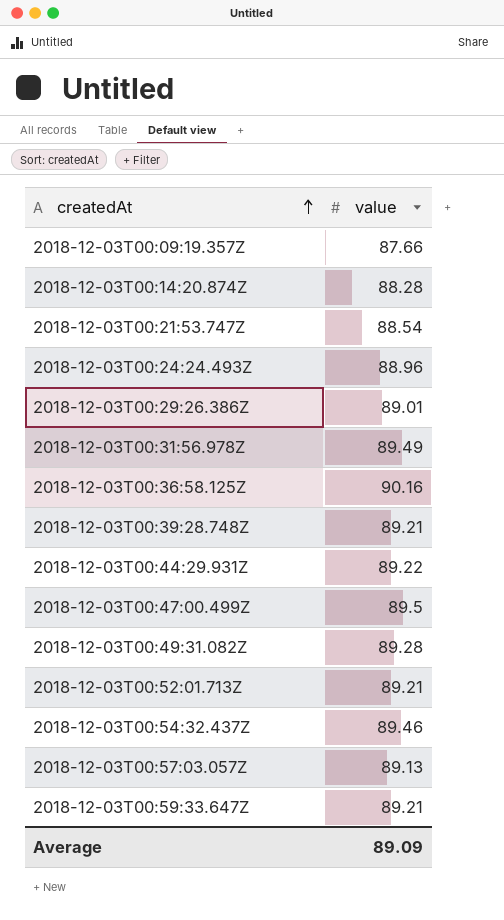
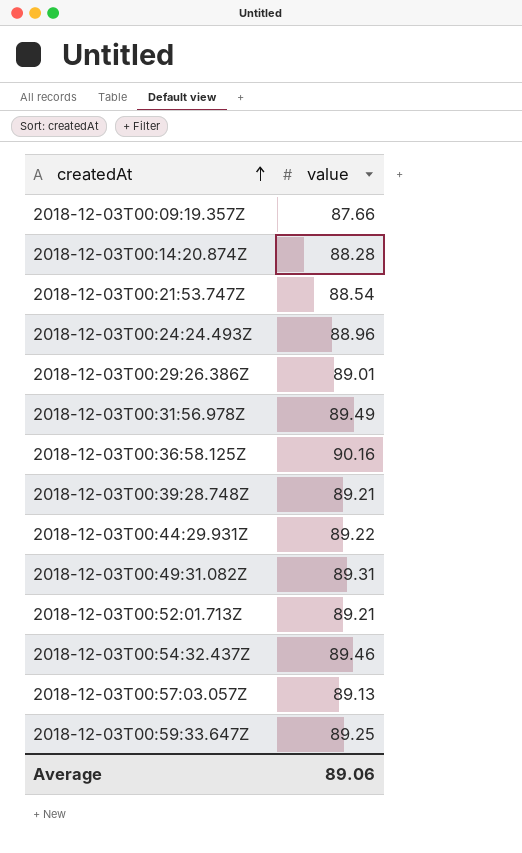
row 2018-12-03T00:47:00.499Z: 89.5 -> none
2018-12-03T00:49:31.082Z | value: 89.28 -> 89.31
2018-12-03T00:59:33.647Z | value: 89.21 -> 89.25
Average | value: 89.09 -> 89.06

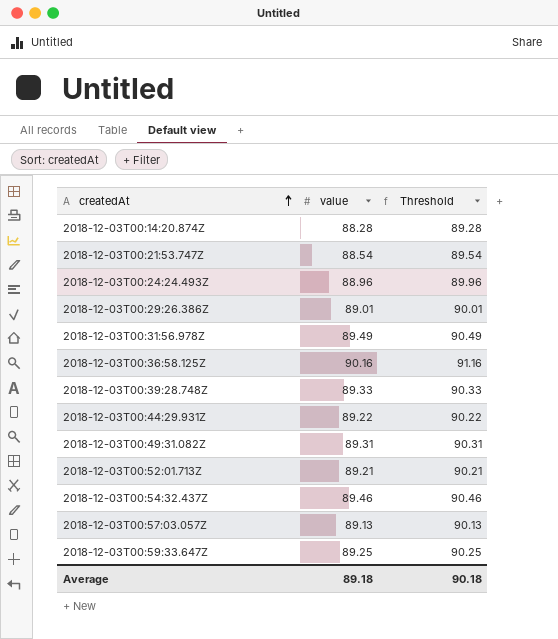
column Threshold | formula: none -> [value] + 1
row 2018-12-03T00:09:19.357Z: 87.66 -> none
2018-12-03T00:39:28.748Z | value: 89.21 -> 89.33
Average | value: 89.06 -> 89.18

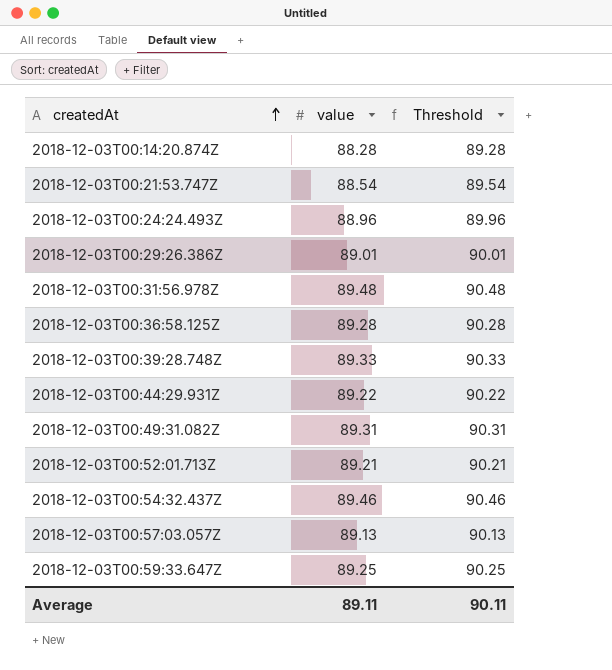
2018-12-03T00:31:56.978Z | value: 89.49 -> 89.48
2018-12-03T00:31:56.978Z | Threshold: 90.49 -> 90.48
2018-12-03T00:36:58.125Z | value: 90.16 -> 89.28
2018-12-03T00:36:58.125Z | Threshold: 91.16 -> 90.28
Average | value: 89.18 -> 89.11
Average | Threshold: 90.18 -> 90.11

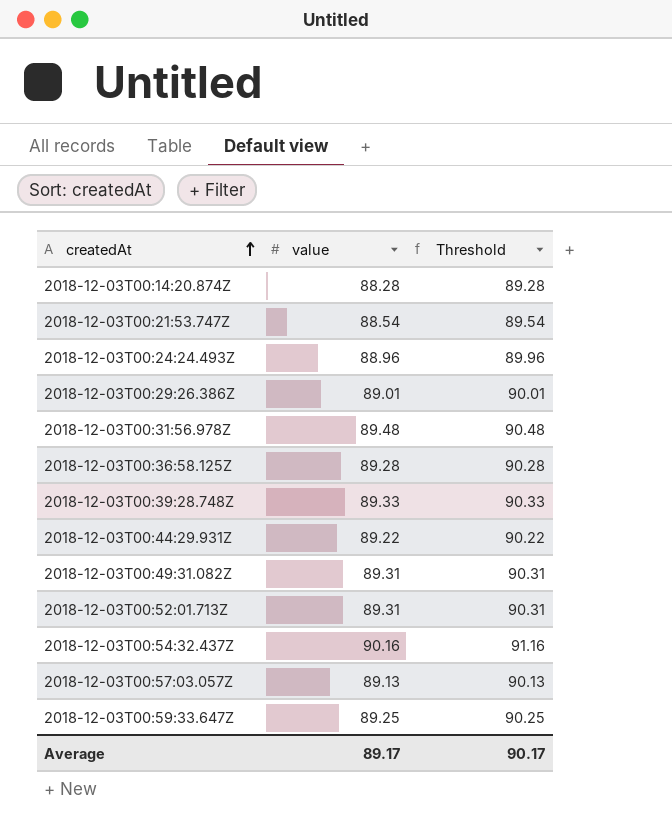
2018-12-03T00:52:01.713Z | value: 89.21 -> 89.31
2018-12-03T00:52:01.713Z | Threshold: 90.21 -> 90.31
2018-12-03T00:54:32.437Z | value: 89.46 -> 90.16
2018-12-03T00:54:32.437Z | Threshold: 90.46 -> 91.16
Average | value: 89.11 -> 89.17
Average | Threshold: 90.11 -> 90.17

